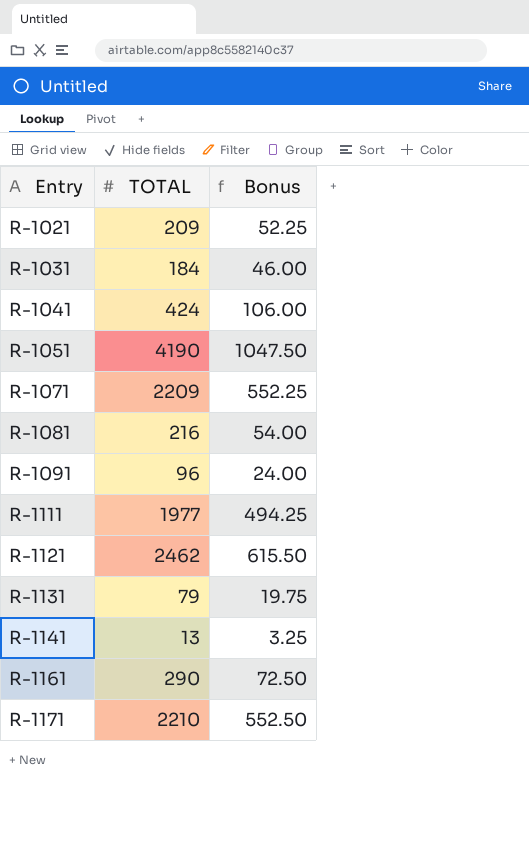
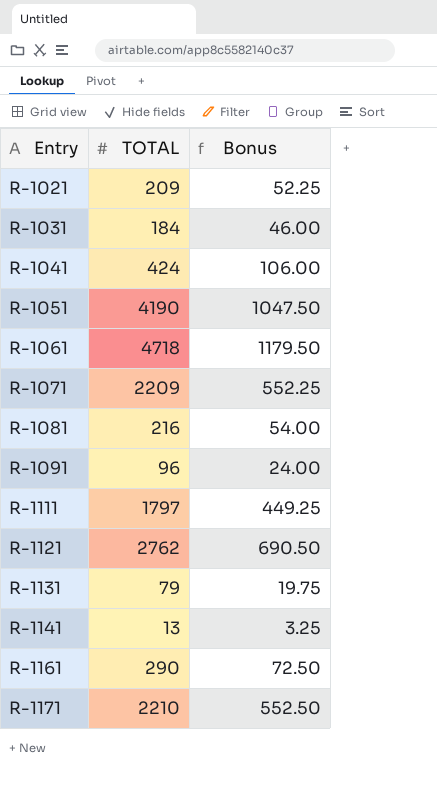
row R-1061: none -> 4718 | 1179.50
R-1111 | TOTAL: 1977 -> 1797
R-1111 | Bonus: 494.25 -> 449.25
R-1121 | TOTAL: 2462 -> 2762
R-1121 | Bonus: 615.50 -> 690.50

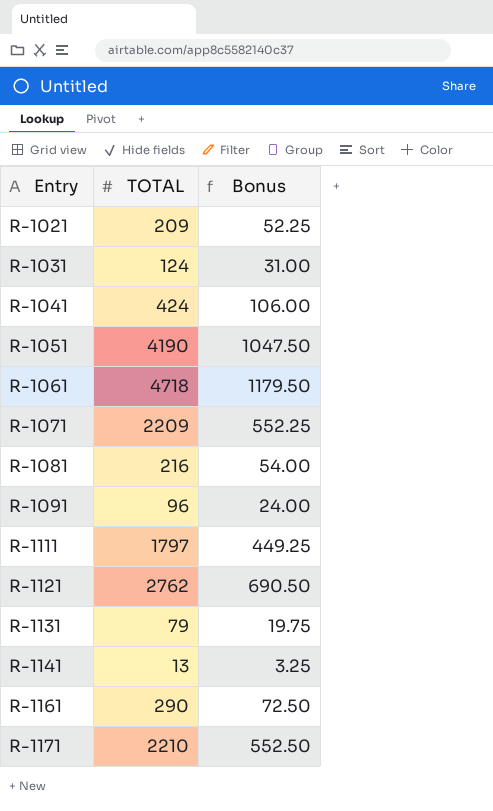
R-1031 | TOTAL: 184 -> 124
R-1031 | Bonus: 46.00 -> 31.00

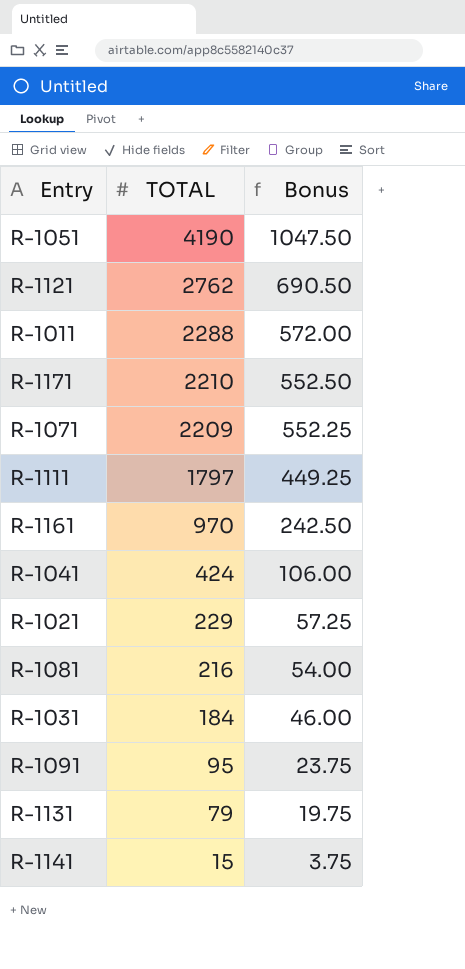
row order: Entry ascending -> TOTAL descending
row R-1061: 4718 | 1179.50 -> none
row R-1011: none -> 2288 | 572.00
R-1161 | TOTAL: 290 -> 970
R-1161 | Bonus: 72.50 -> 242.50
R-1021 | TOTAL: 209 -> 229
R-1021 | Bonus: 52.25 -> 57.25
R-1031 | TOTAL: 124 -> 184
R-1031 | Bonus: 31.00 -> 46.00
R-1091 | TOTAL: 96 -> 95
R-1091 | Bonus: 24.00 -> 23.75
R-1141 | TOTAL: 13 -> 15
R-1141 | Bonus: 3.25 -> 3.75

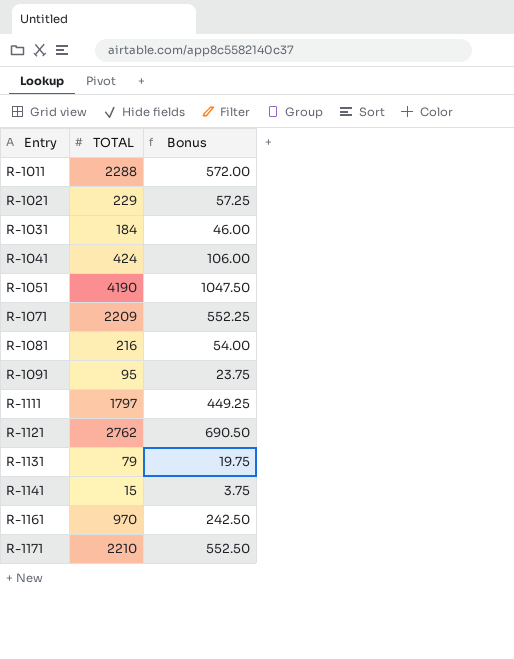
row order: TOTAL descending -> Entry ascending

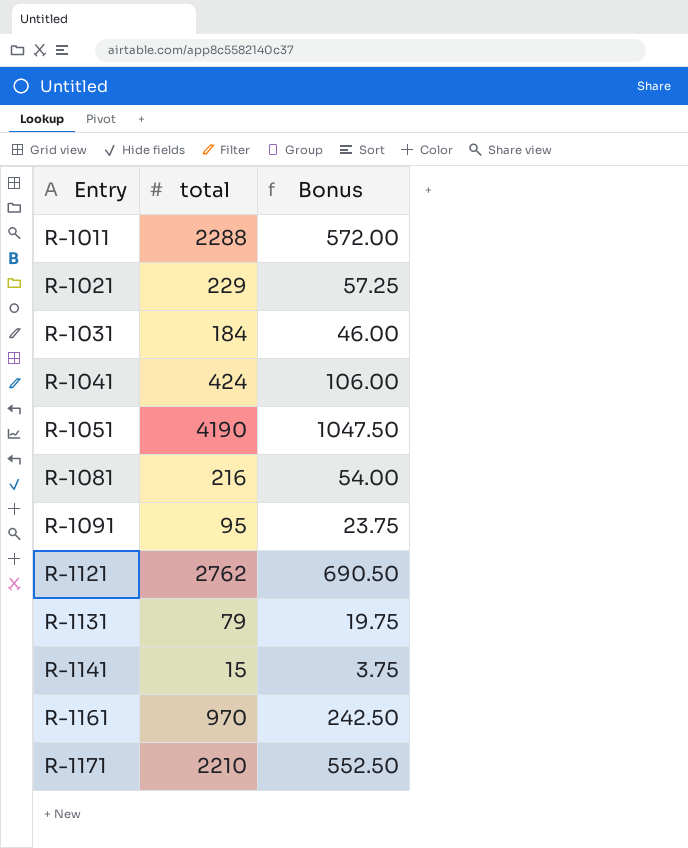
column name: TOTAL -> total
row R-1071: 2209 | 552.25 -> none
row R-1111: 1797 | 449.25 -> none

